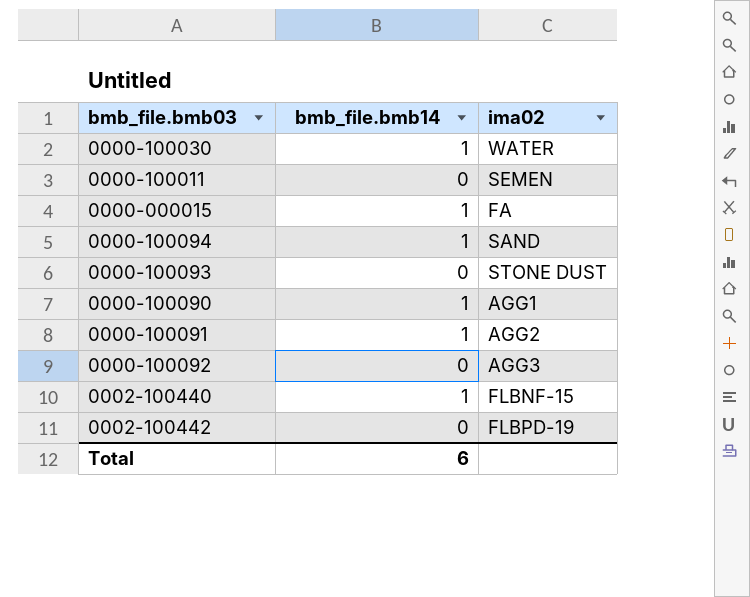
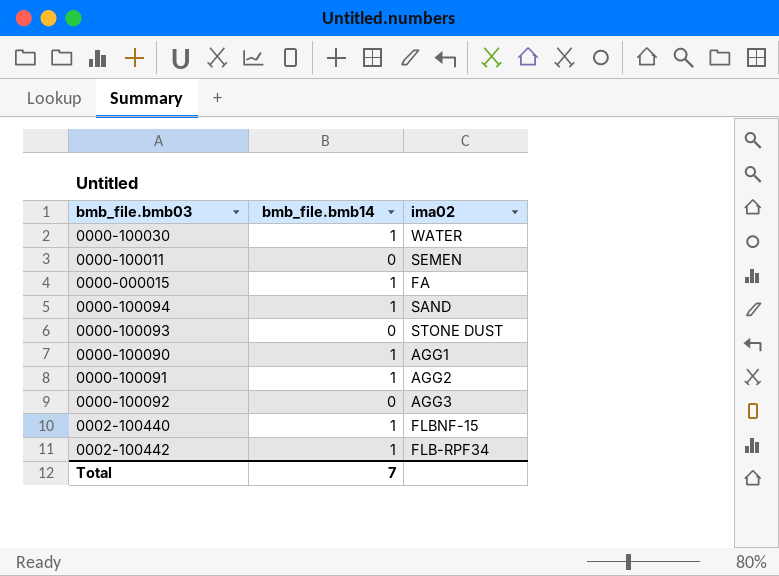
0002-100442 | bmb_file.bmb14: 0 -> 1
0002-100442 | ima02: FLBPD-19 -> FLB-RPF34
Total | bmb_file.bmb14: 6 -> 7

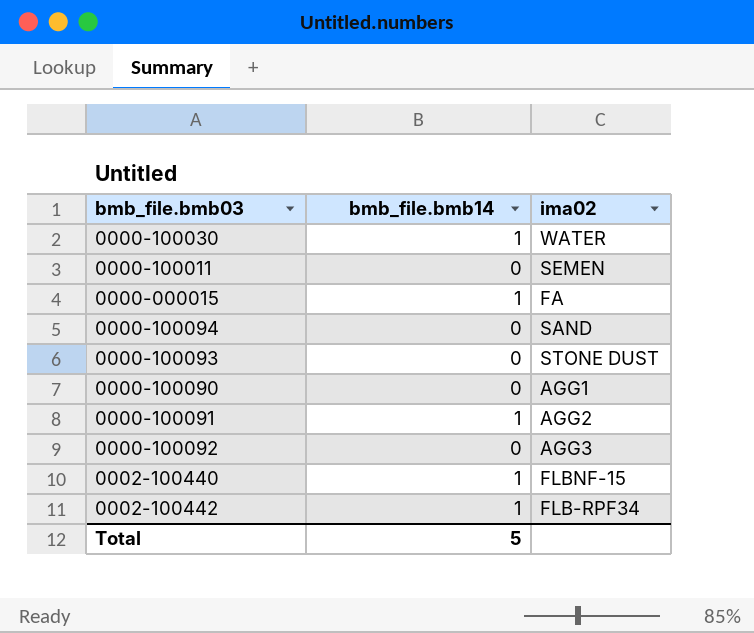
0000-100094 | bmb_file.bmb14: 1 -> 0
0000-100090 | bmb_file.bmb14: 1 -> 0
Total | bmb_file.bmb14: 7 -> 5

